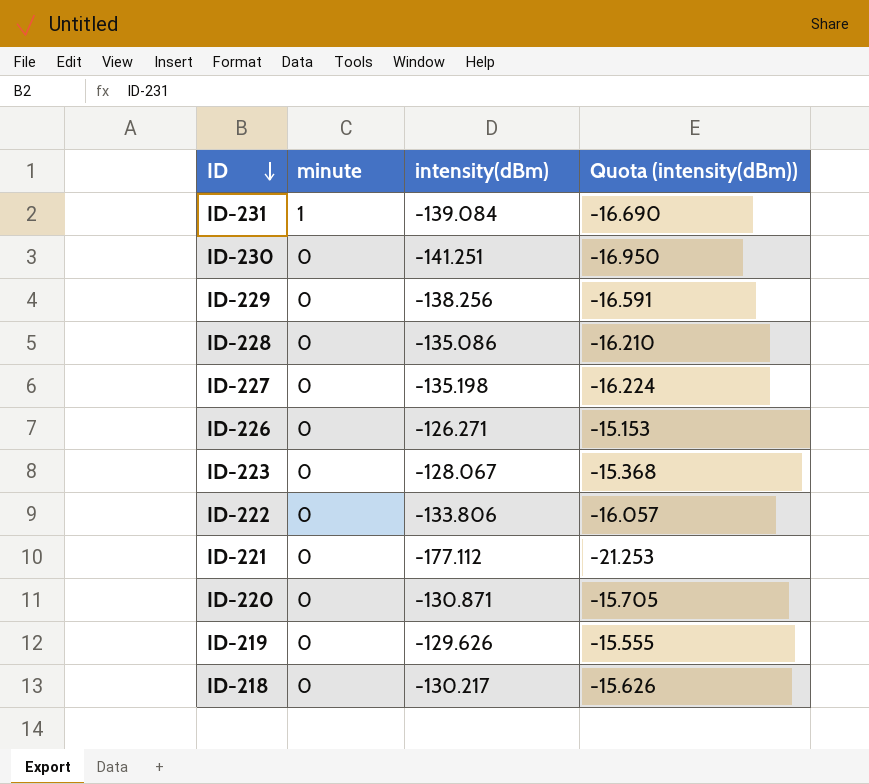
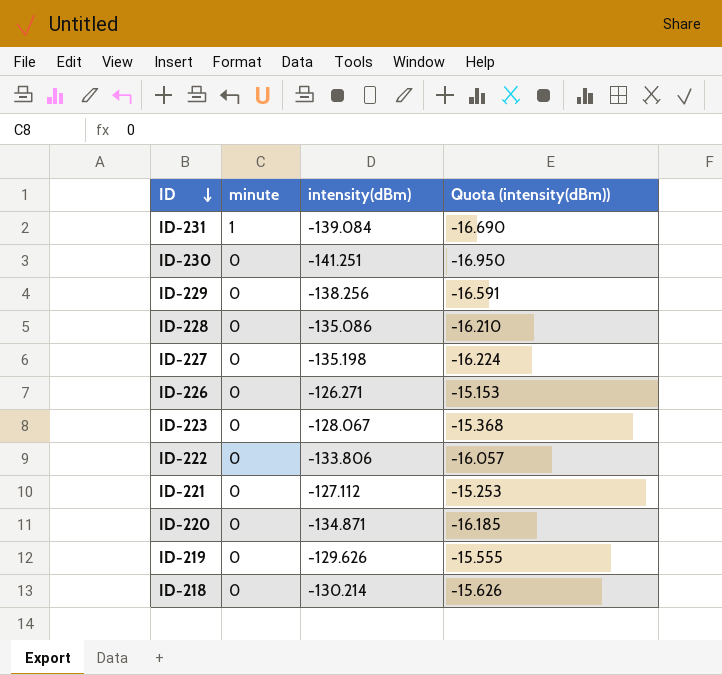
ID-221 | intensity(dBm): -177.112 -> -127.112
ID-221 | Quota (intensity(dBm)): -21.253 -> -15.253
ID-220 | intensity(dBm): -130.871 -> -134.871
ID-220 | Quota (intensity(dBm)): -15.705 -> -16.185
ID-218 | intensity(dBm): -130.217 -> -130.214

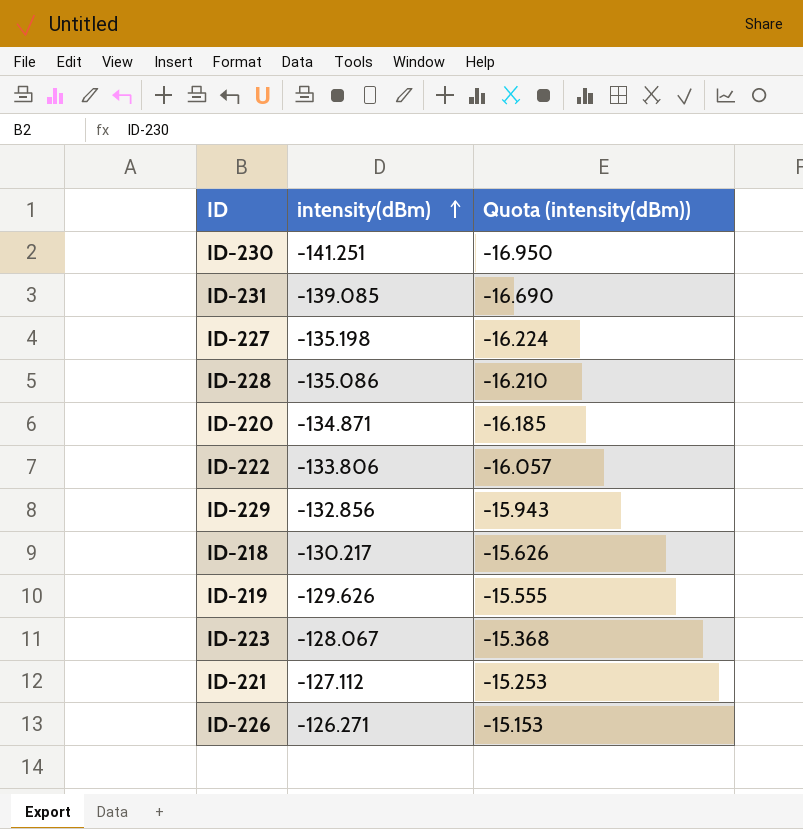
row order: ID descending -> intensity(dBm) ascending
column minute | position: 2 -> none
ID-231 | intensity(dBm): -139.084 -> -139.085
ID-229 | intensity(dBm): -138.256 -> -132.856
ID-229 | Quota (intensity(dBm)): -16.591 -> -15.943
ID-218 | intensity(dBm): -130.214 -> -130.217

